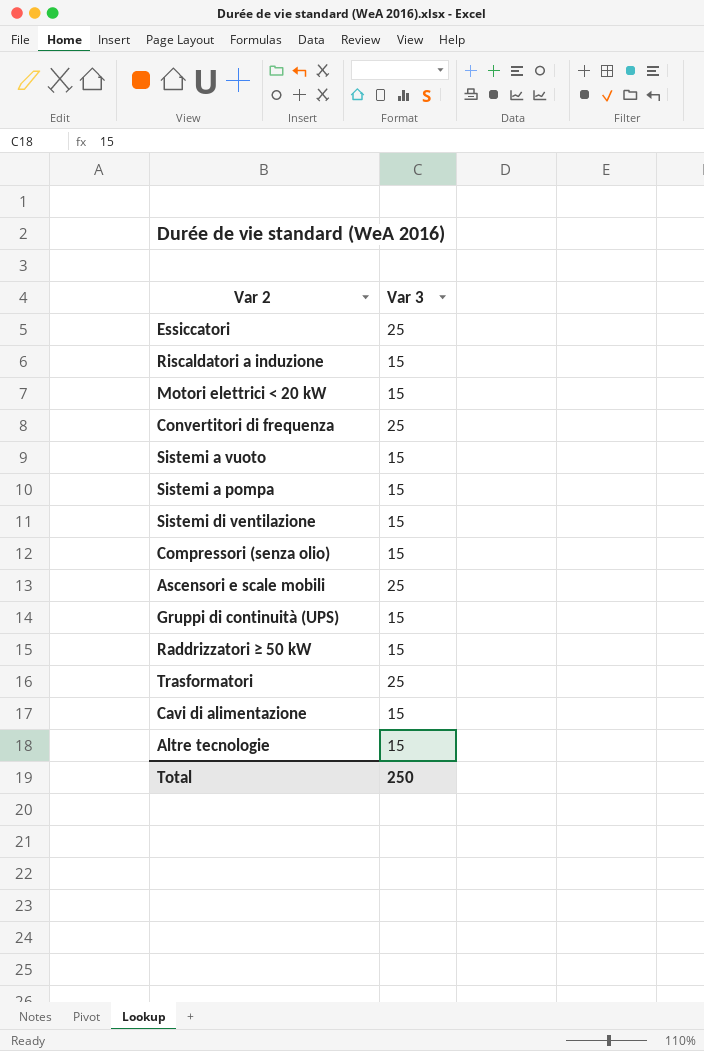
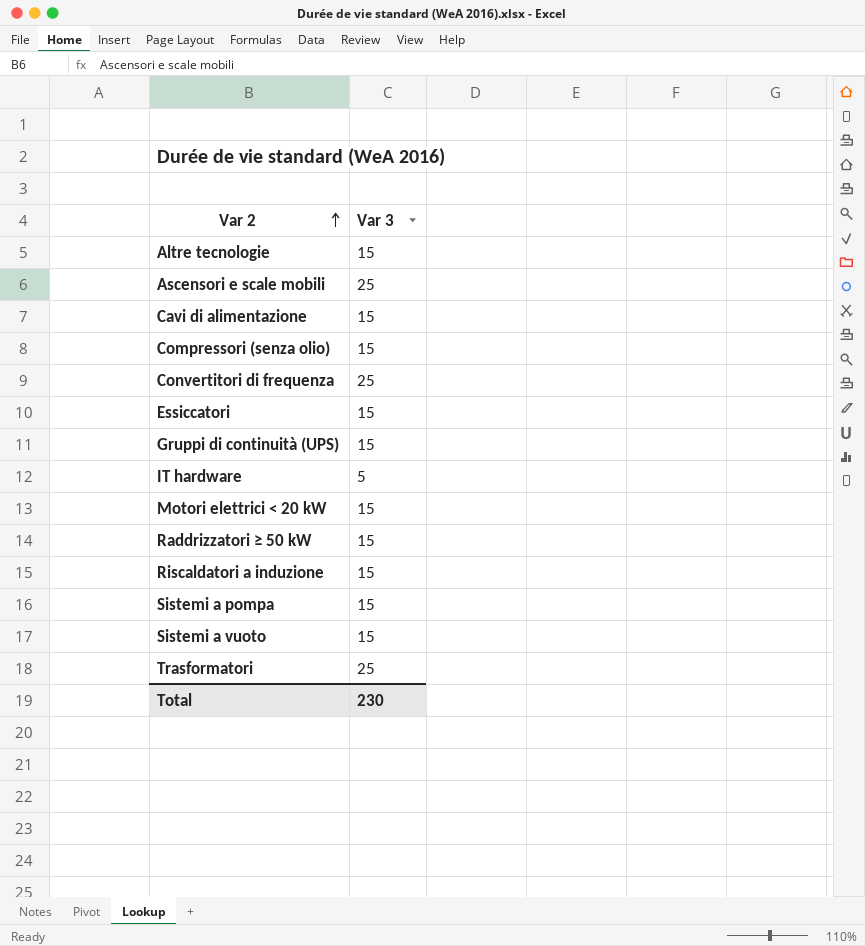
row order: none -> Var 2 ascending
row Sistemi di ventilazione: 15 -> none
Essiccatori | Var 3: 25 -> 15
row IT hardware: none -> 5
Total | Var 3: 250 -> 230

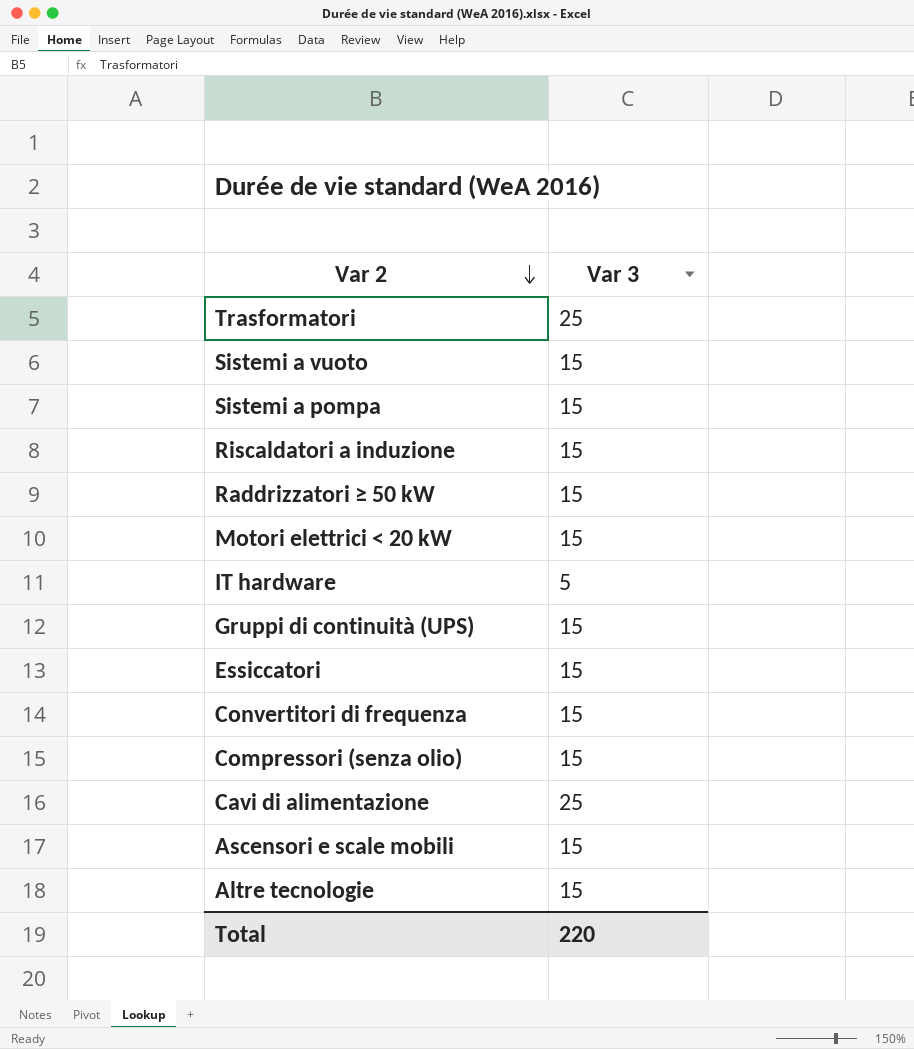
row order: Var 2 ascending -> Var 2 descending
Convertitori di frequenza | Var 3: 25 -> 15
Cavi di alimentazione | Var 3: 15 -> 25
Ascensori e scale mobili | Var 3: 25 -> 15
Total | Var 3: 230 -> 220

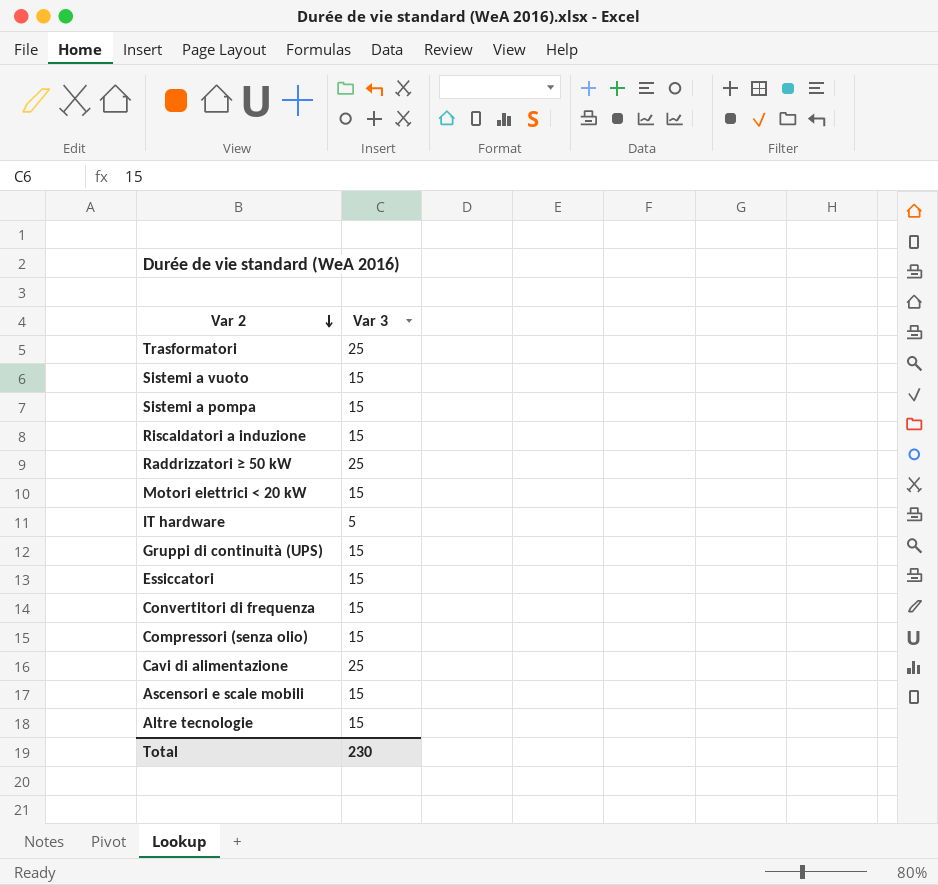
Raddrizzatori ≥ 50 kW | Var 3: 15 -> 25
Total | Var 3: 220 -> 230

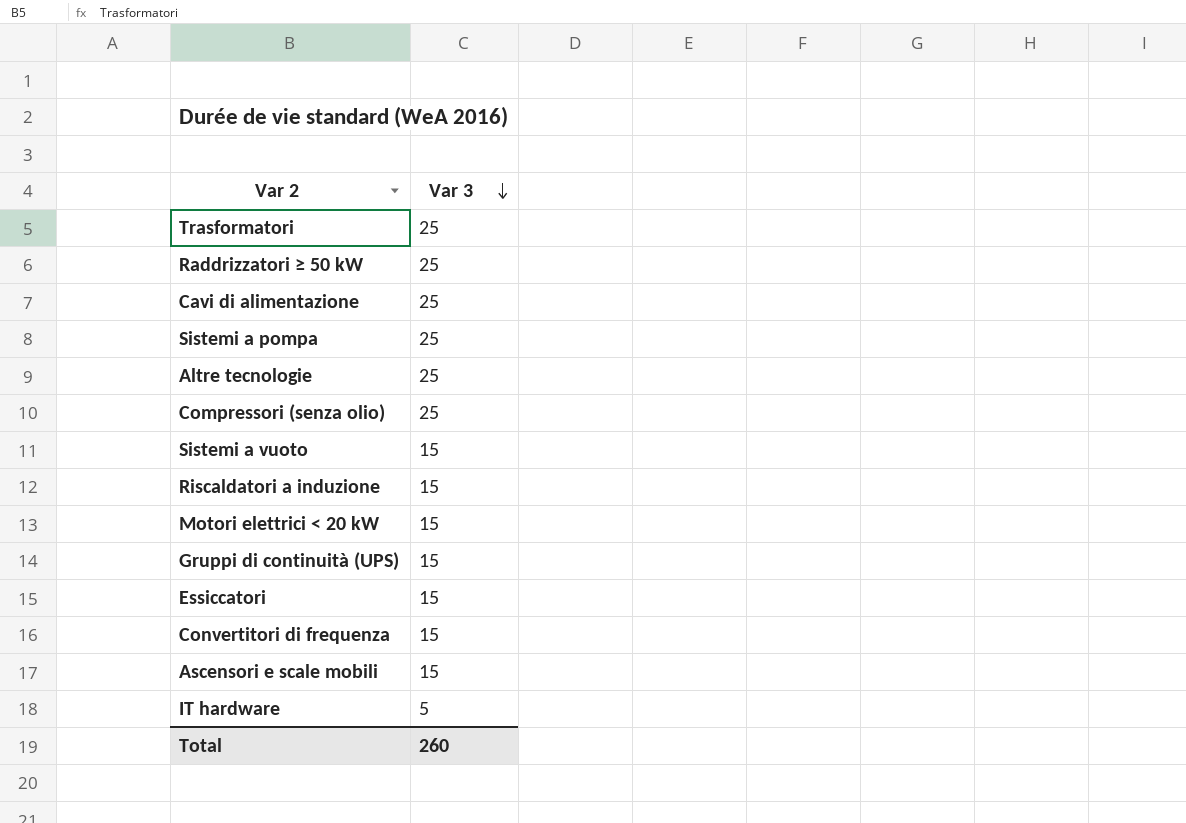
row order: Var 2 descending -> Var 3 descending
Sistemi a pompa | Var 3: 15 -> 25
Altre tecnologie | Var 3: 15 -> 25
Compressori (senza olio) | Var 3: 15 -> 25
Total | Var 3: 230 -> 260

